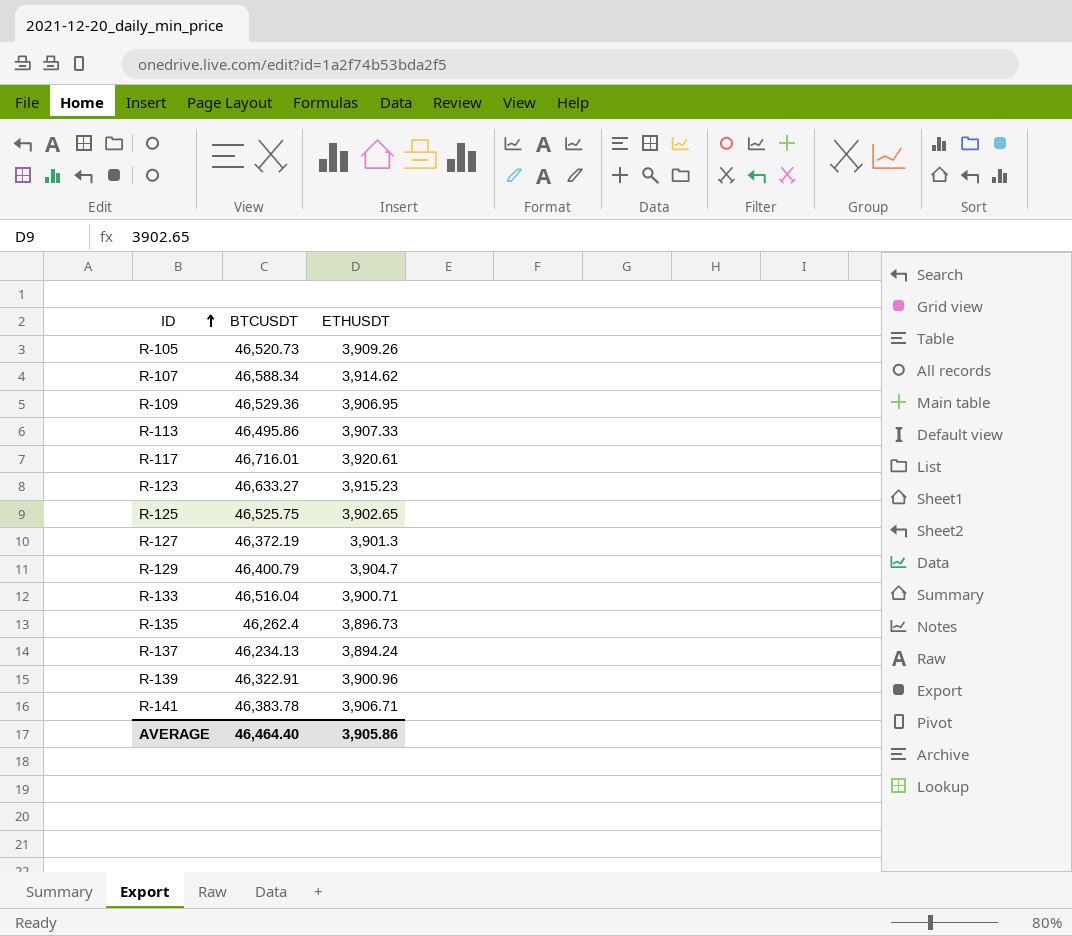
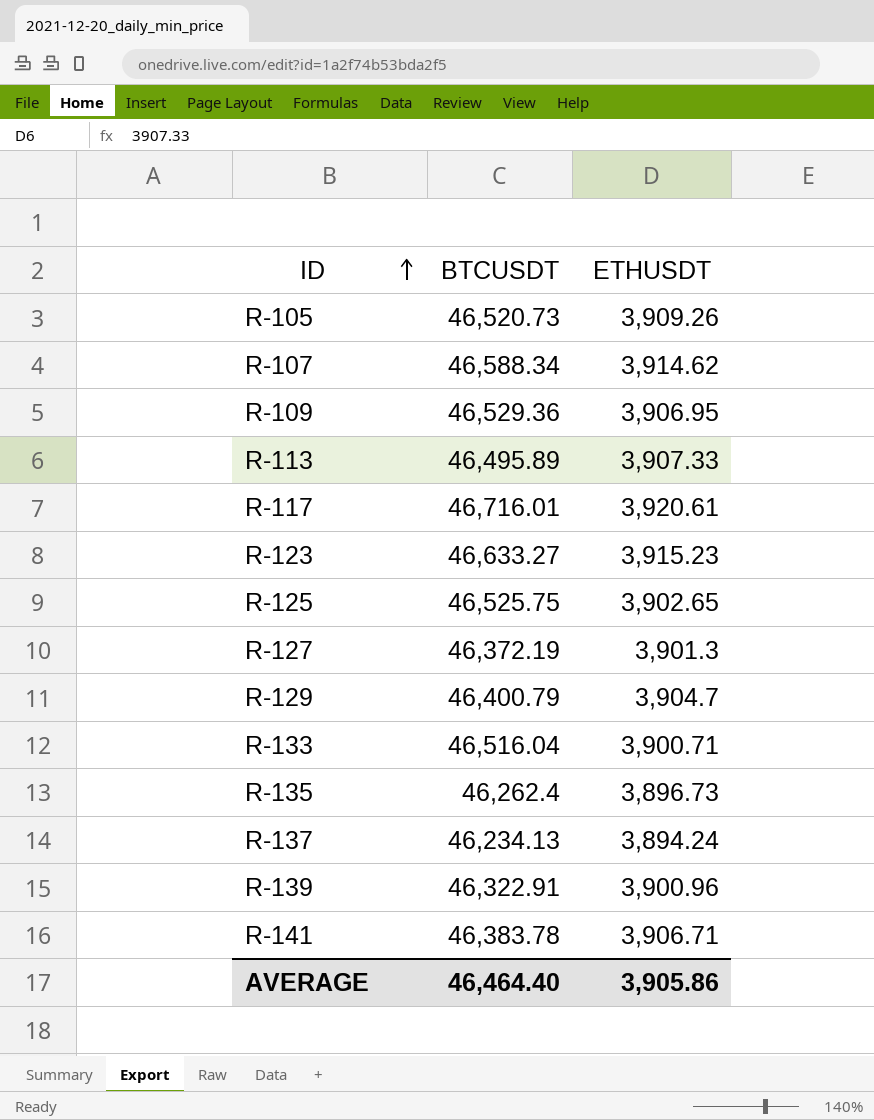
R-113 | BTCUSDT: 46,495.86 -> 46,495.89

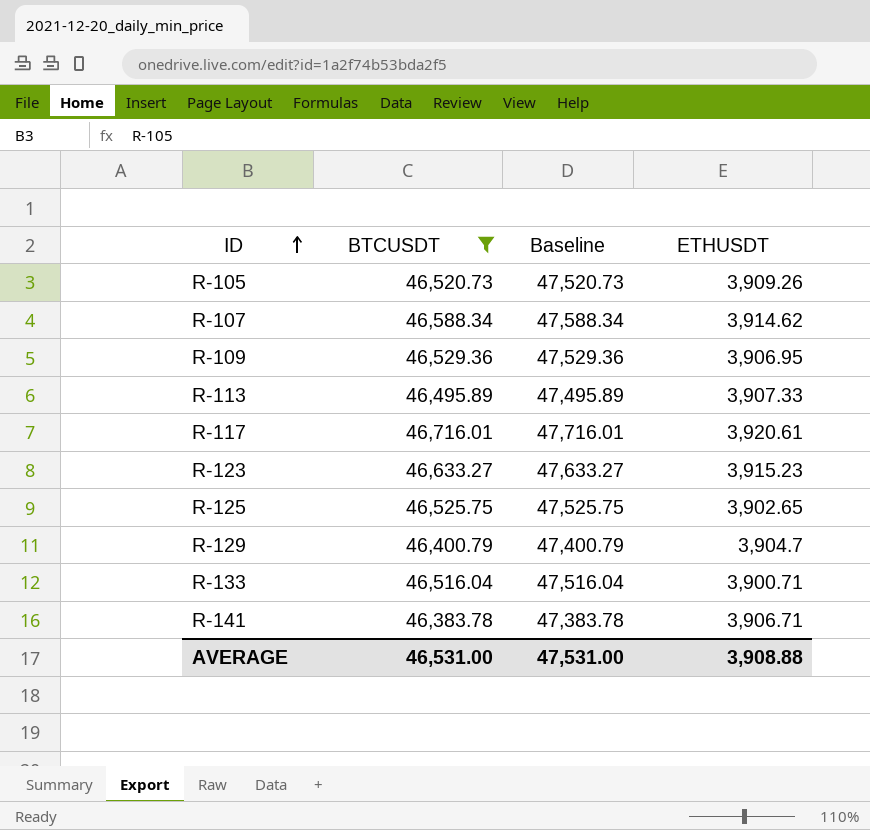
filter: none -> BTCUSDT >= 46,383.78
column Baseline | formula: none -> [BTCUSDT] + 1000
AVERAGE | BTCUSDT: 46,464.40 -> 46,531.00
AVERAGE | ETHUSDT: 3,905.86 -> 3,908.88

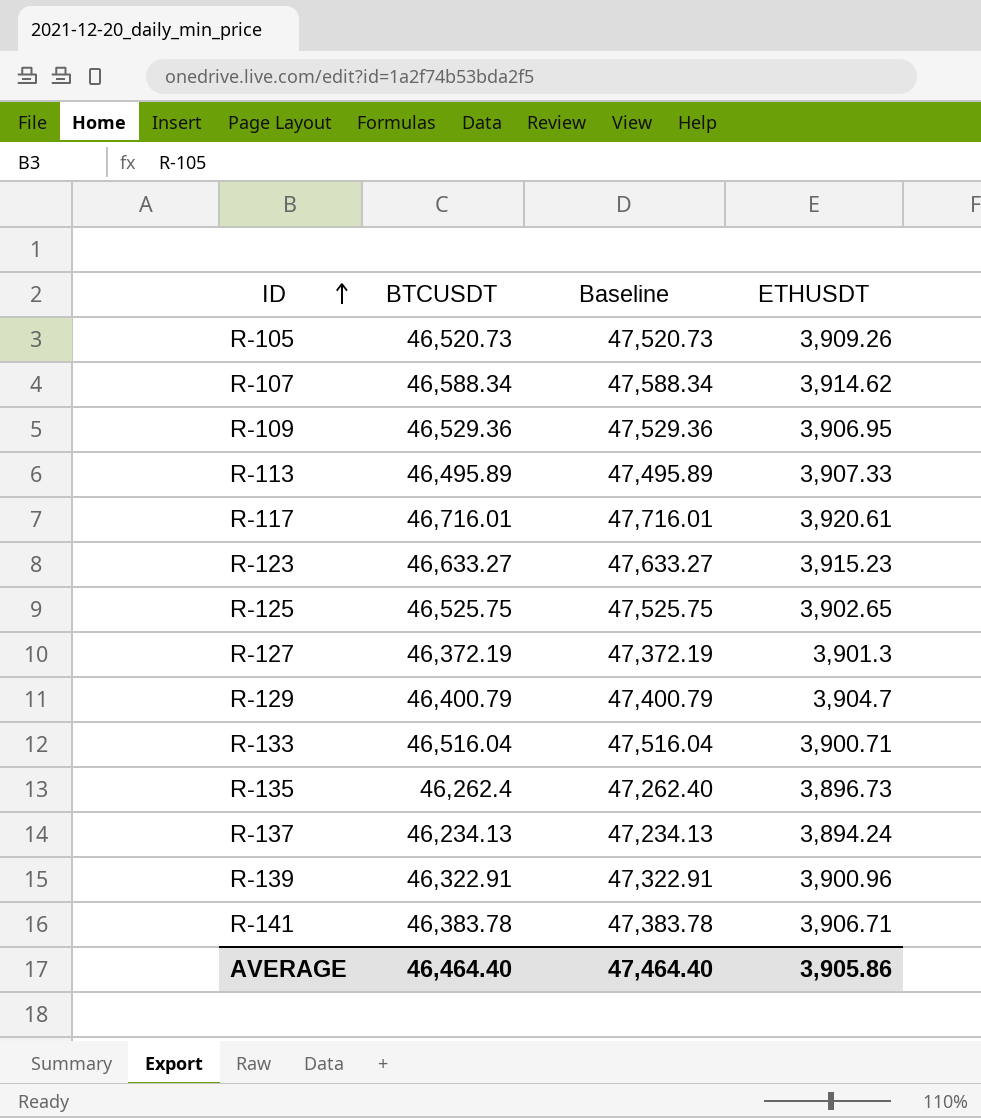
filter: BTCUSDT >= 46,383.78 -> none
AVERAGE | BTCUSDT: 46,531.00 -> 46,464.40
AVERAGE | Baseline: 47,531.00 -> 47,464.40
AVERAGE | ETHUSDT: 3,908.88 -> 3,905.86

